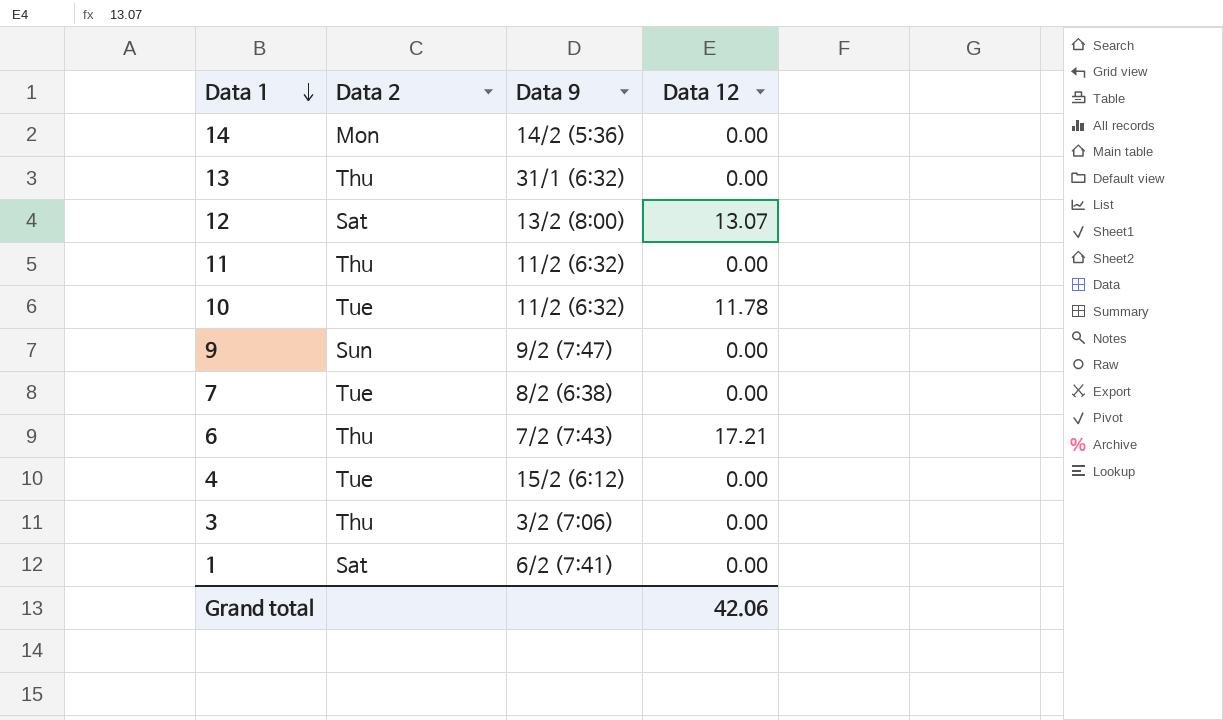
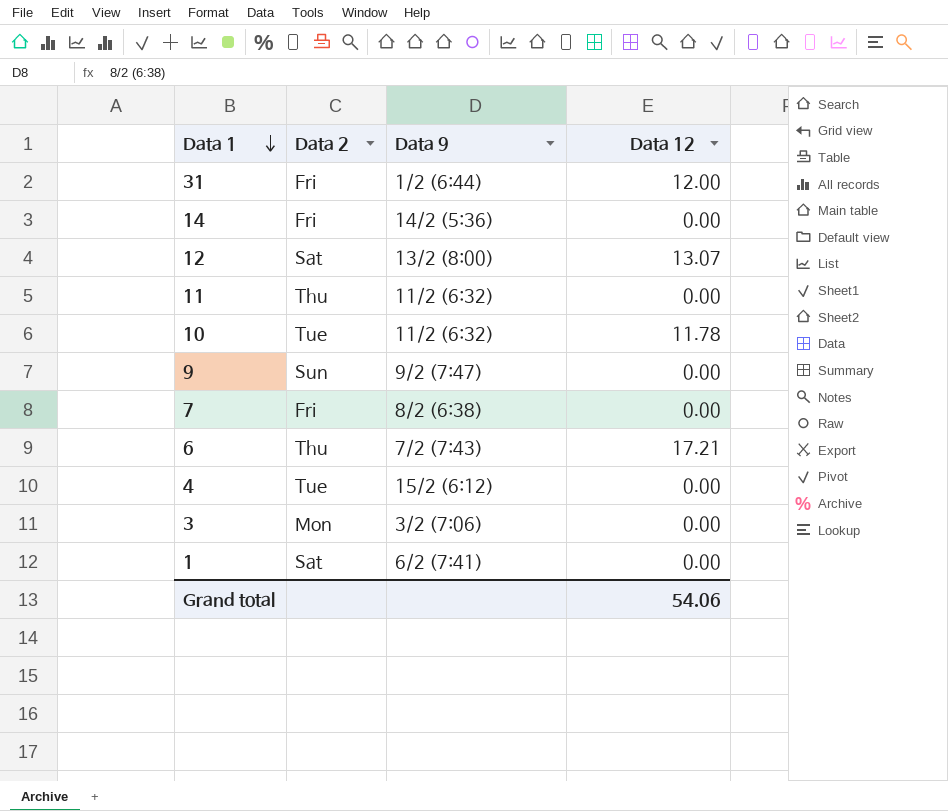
row 13: Thu | 31/1 (6:32) | 0.00 -> none
row 31: none -> Fri | 1/2 (6:44) | 12.00
14 | Data 2: Mon -> Fri
7 | Data 2: Tue -> Fri
3 | Data 2: Thu -> Mon
Grand total | Data 12: 42.06 -> 54.06

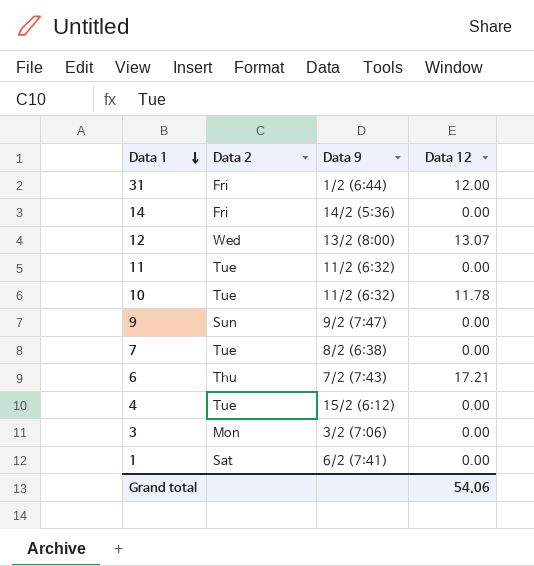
12 | Data 2: Sat -> Wed
11 | Data 2: Thu -> Tue
7 | Data 2: Fri -> Tue

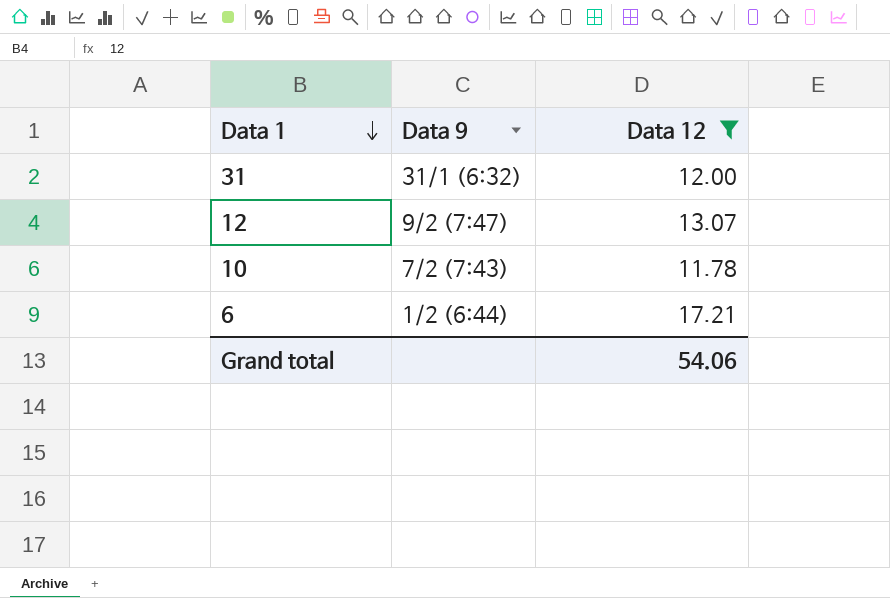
filter: none -> Data 12 != 0.00
column Data 2 | position: 2 -> none
31 | Data 9: 1/2 (6:44) -> 31/1 (6:32)
12 | Data 9: 13/2 (8:00) -> 9/2 (7:47)
10 | Data 9: 11/2 (6:32) -> 7/2 (7:43)
6 | Data 9: 7/2 (7:43) -> 1/2 (6:44)

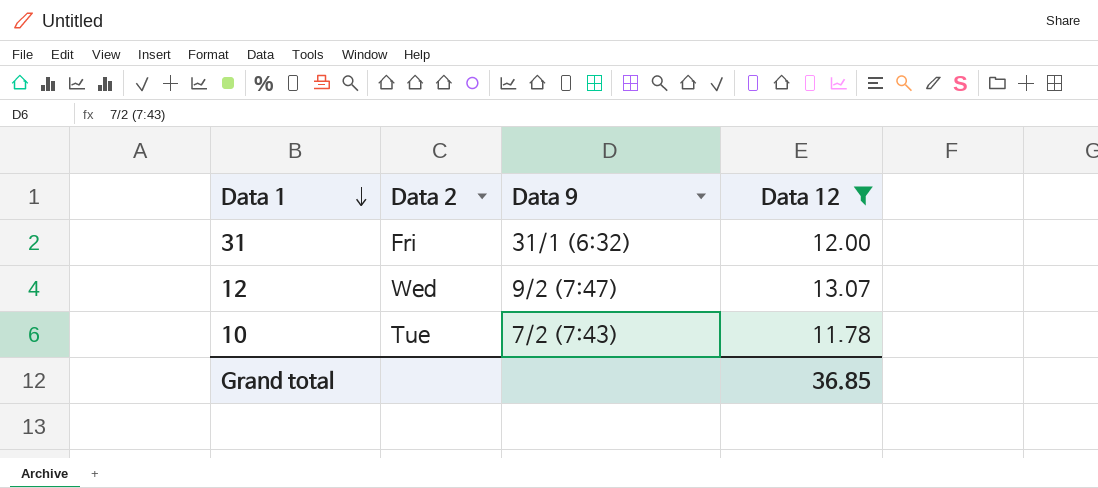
column Data 2 | position: none -> 2
row 6: 1/2 (6:44) | 17.21 -> none
Grand total | Data 12: 54.06 -> 36.85

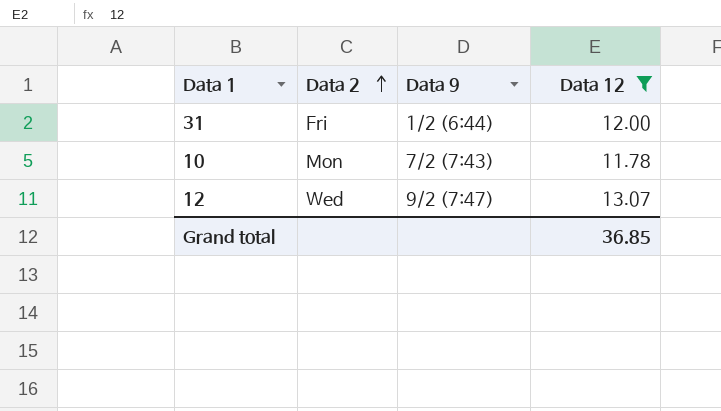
row order: Data 1 descending -> Data 2 ascending
31 | Data 9: 31/1 (6:32) -> 1/2 (6:44)
10 | Data 2: Tue -> Mon

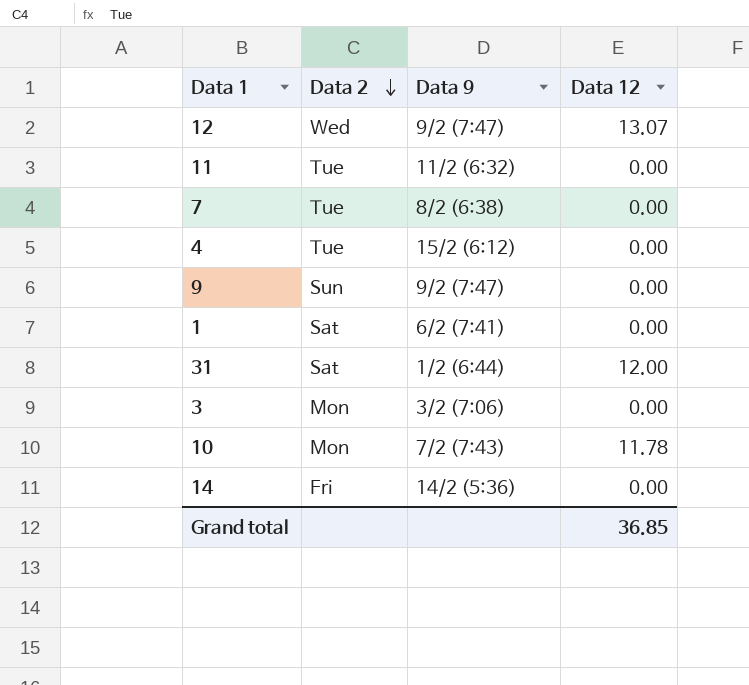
filter: Data 12 != 0.00 -> none
row order: Data 2 ascending -> Data 2 descending
31 | Data 2: Fri -> Sat

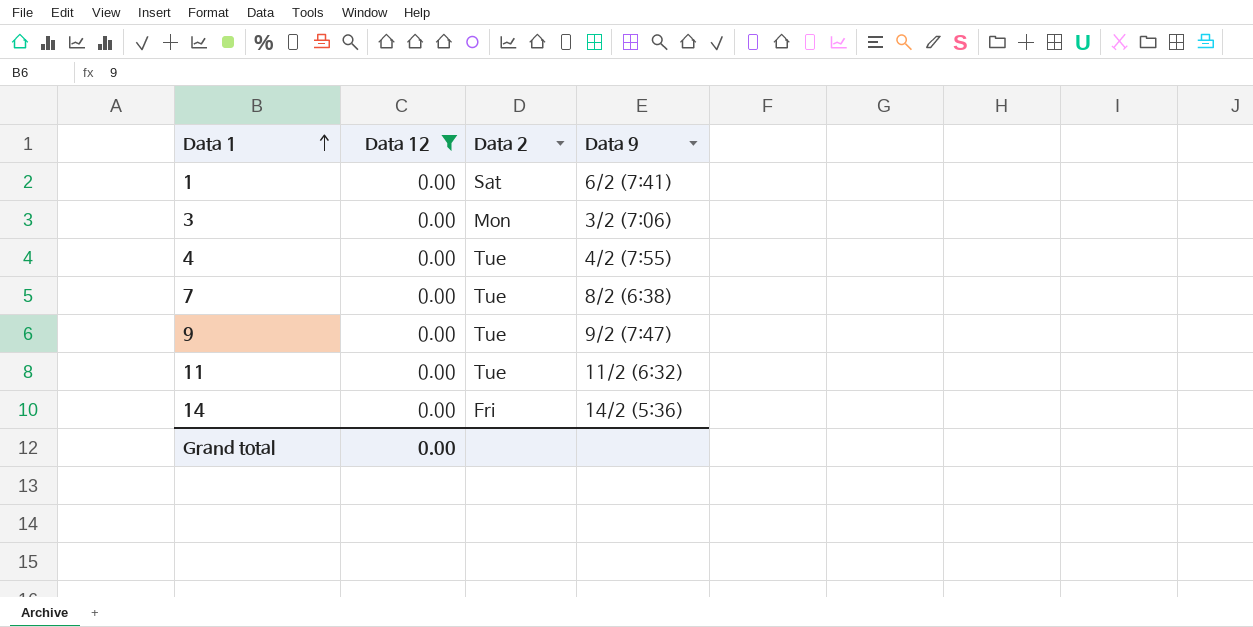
filter: none -> Data 12 = 0.00
row order: Data 2 descending -> Data 1 ascending
column Data 12 | position: 4 -> 2
4 | Data 9: 15/2 (6:12) -> 4/2 (7:55)
9 | Data 2: Sun -> Tue
Grand total | Data 12: 36.85 -> 0.00

